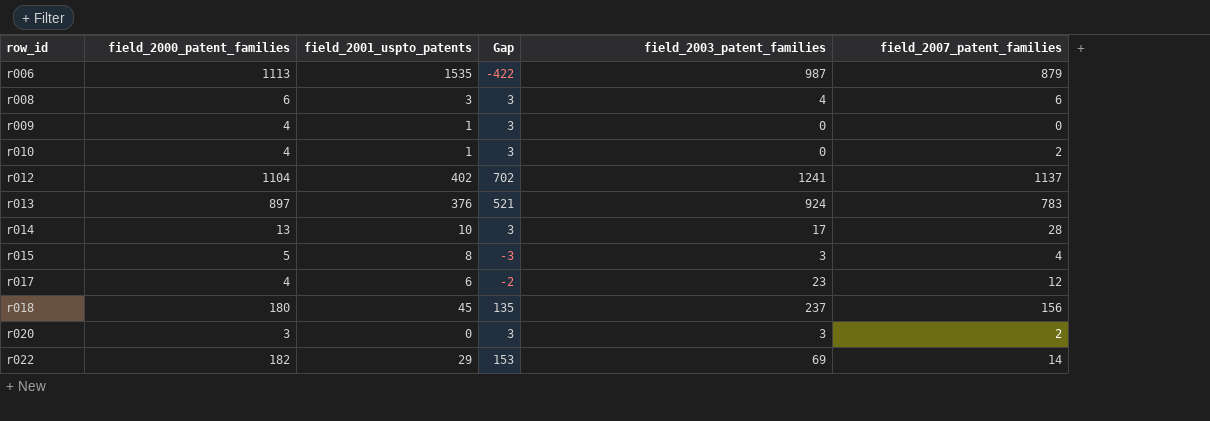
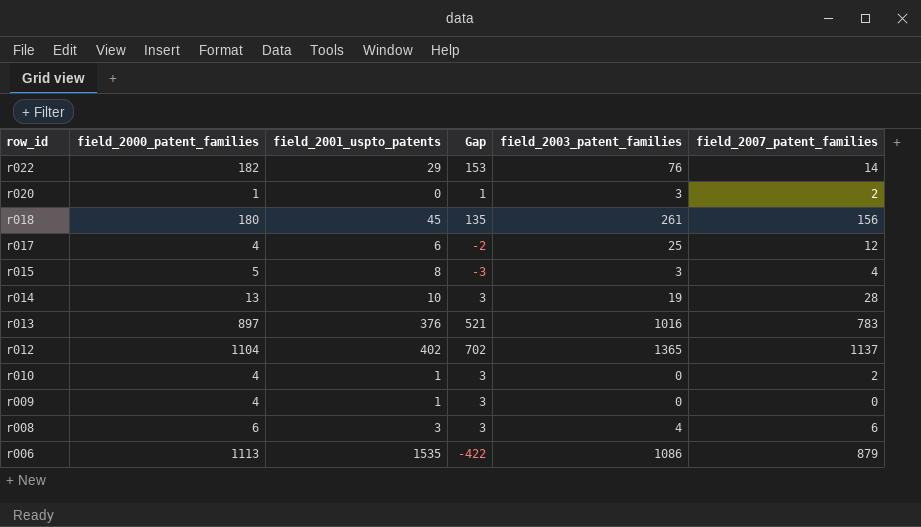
row order: row_id ascending -> row_id descending
r022 | field_2003_patent_families: 69 -> 76
r020 | field_2000_patent_families: 3 -> 1
r020 | Gap: 3 -> 1
r018 | field_2003_patent_families: 237 -> 261
r017 | field_2003_patent_families: 23 -> 25
r014 | field_2003_patent_families: 17 -> 19
r013 | field_2003_patent_families: 924 -> 1016
r012 | field_2003_patent_families: 1241 -> 1365
r006 | field_2003_patent_families: 987 -> 1086

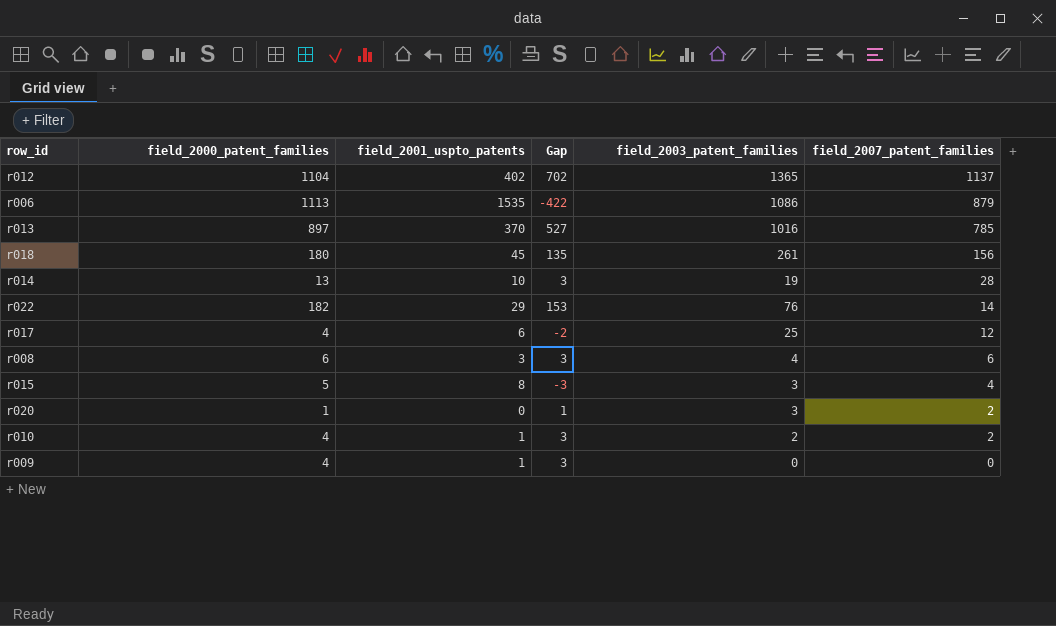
row order: row_id descending -> field_2007_patent_families descending
r013 | field_2001_uspto_patents: 376 -> 370
r013 | Gap: 521 -> 527
r013 | field_2007_patent_families: 783 -> 785
r010 | field_2003_patent_families: 0 -> 2

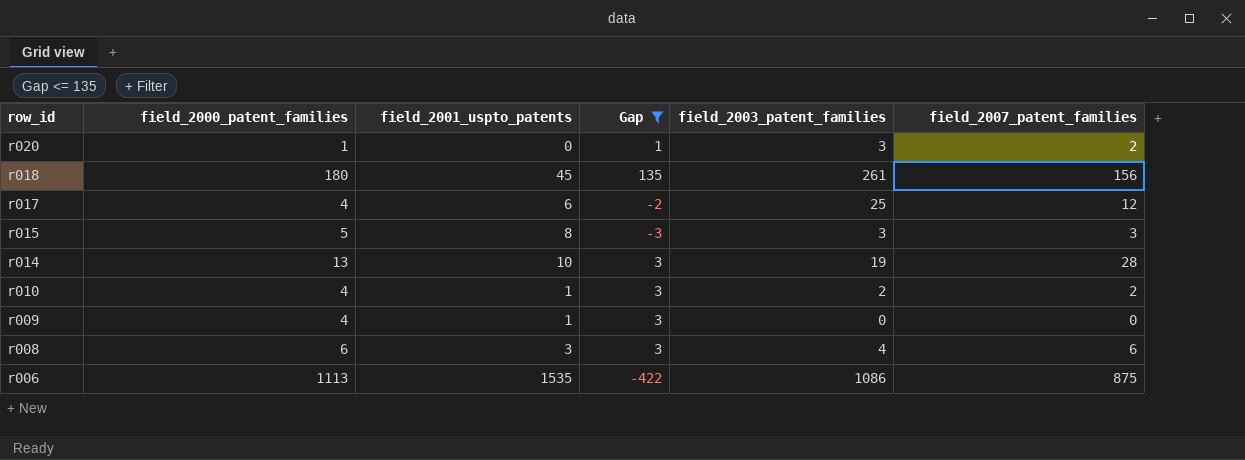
filter: none -> Gap <= 135
row order: field_2007_patent_families descending -> row_id descending
r015 | field_2007_patent_families: 4 -> 3
r006 | field_2007_patent_families: 879 -> 875

